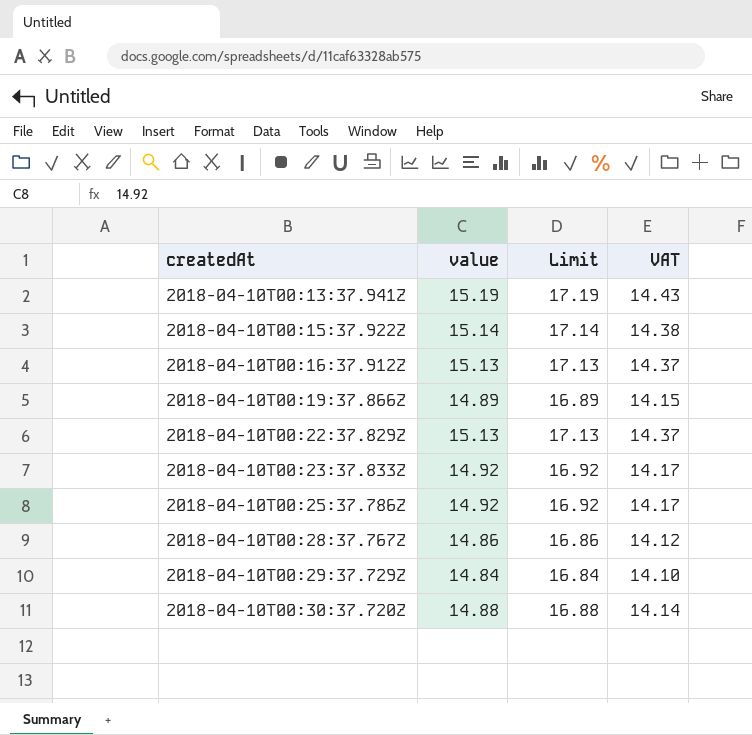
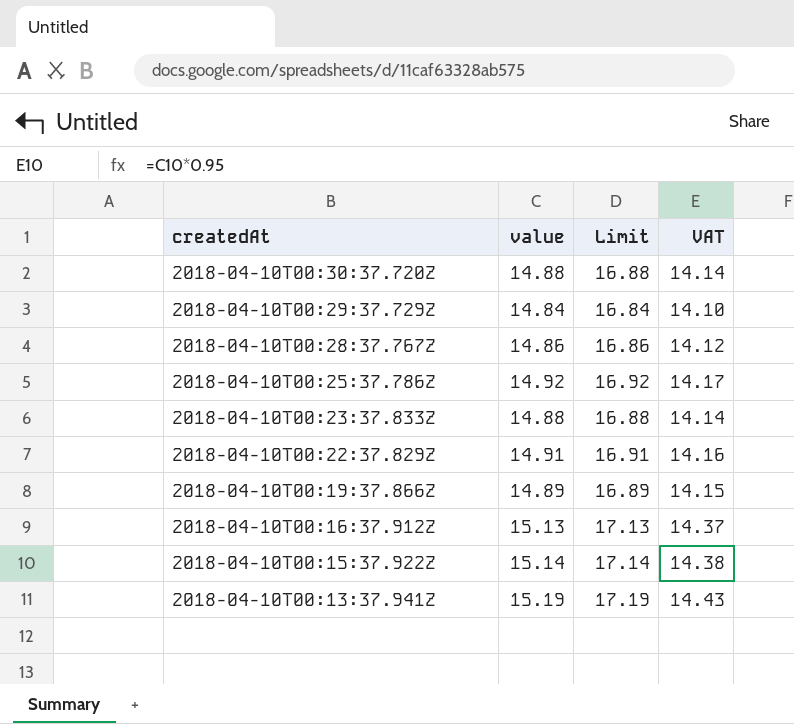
row order: createdAt ascending -> createdAt descending
2018-04-10T00:23:37.833Z | value: 14.92 -> 14.88
2018-04-10T00:23:37.833Z | Limit: 16.92 -> 16.88
2018-04-10T00:23:37.833Z | VAT: 14.17 -> 14.14
2018-04-10T00:22:37.829Z | value: 15.13 -> 14.91
2018-04-10T00:22:37.829Z | Limit: 17.13 -> 16.91
2018-04-10T00:22:37.829Z | VAT: 14.37 -> 14.16

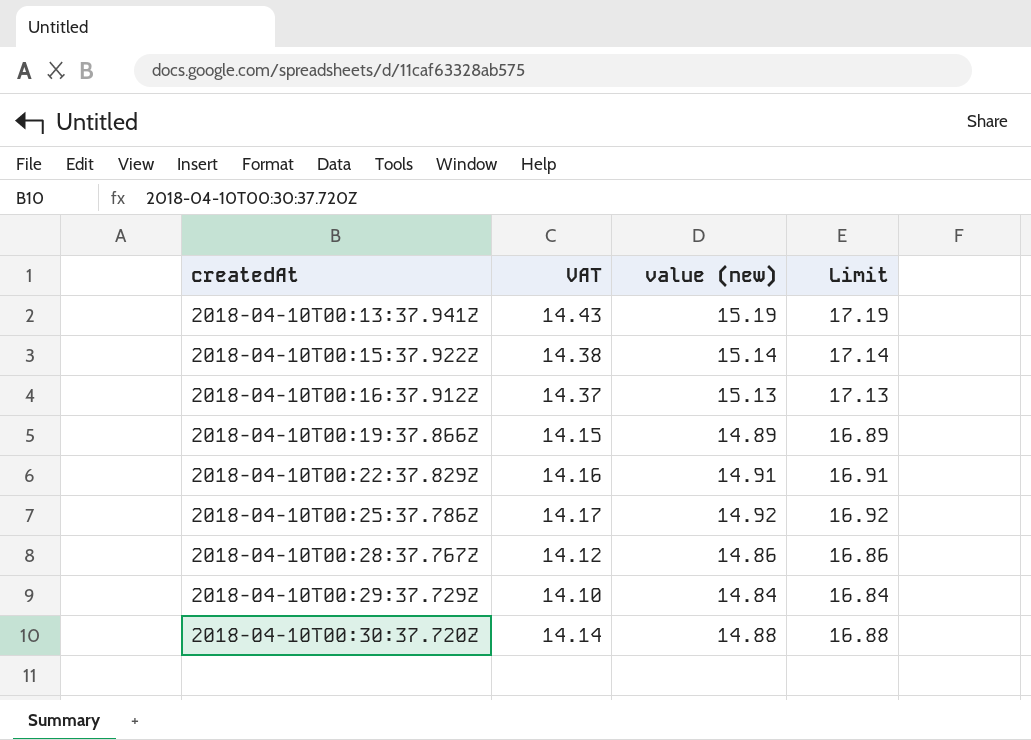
row order: createdAt descending -> createdAt ascending
column VAT | position: 4 -> 2
column name: value -> value (new)
row 2018-04-10T00:23:37.833Z: 14.88 | 16.88 | 14.14 -> none

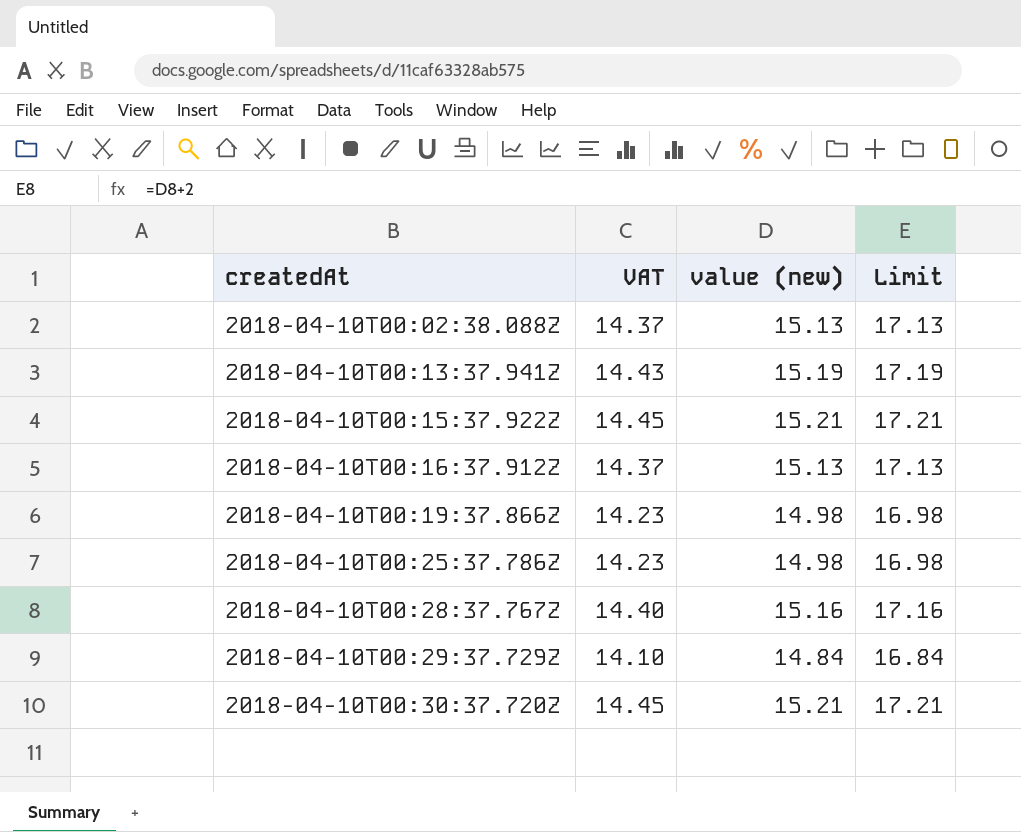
row 2018-04-10T00:22:37.829Z: 14.16 | 14.91 | 16.91 -> none
row 2018-04-10T00:02:38.088Z: none -> 14.37 | 15.13 | 17.13
2018-04-10T00:15:37.922Z | VAT: 14.38 -> 14.45
2018-04-10T00:15:37.922Z | value (new): 15.14 -> 15.21
2018-04-10T00:15:37.922Z | Limit: 17.14 -> 17.21
2018-04-10T00:19:37.866Z | VAT: 14.15 -> 14.23
2018-04-10T00:19:37.866Z | value (new): 14.89 -> 14.98
2018-04-10T00:19:37.866Z | Limit: 16.89 -> 16.98
2018-04-10T00:25:37.786Z | VAT: 14.17 -> 14.23
2018-04-10T00:25:37.786Z | value (new): 14.92 -> 14.98
2018-04-10T00:25:37.786Z | Limit: 16.92 -> 16.98
2018-04-10T00:28:37.767Z | VAT: 14.12 -> 14.40
2018-04-10T00:28:37.767Z | value (new): 14.86 -> 15.16
2018-04-10T00:28:37.767Z | Limit: 16.86 -> 17.16
2018-04-10T00:30:37.720Z | VAT: 14.14 -> 14.45
2018-04-10T00:30:37.720Z | value (new): 14.88 -> 15.21
2018-04-10T00:30:37.720Z | Limit: 16.88 -> 17.21

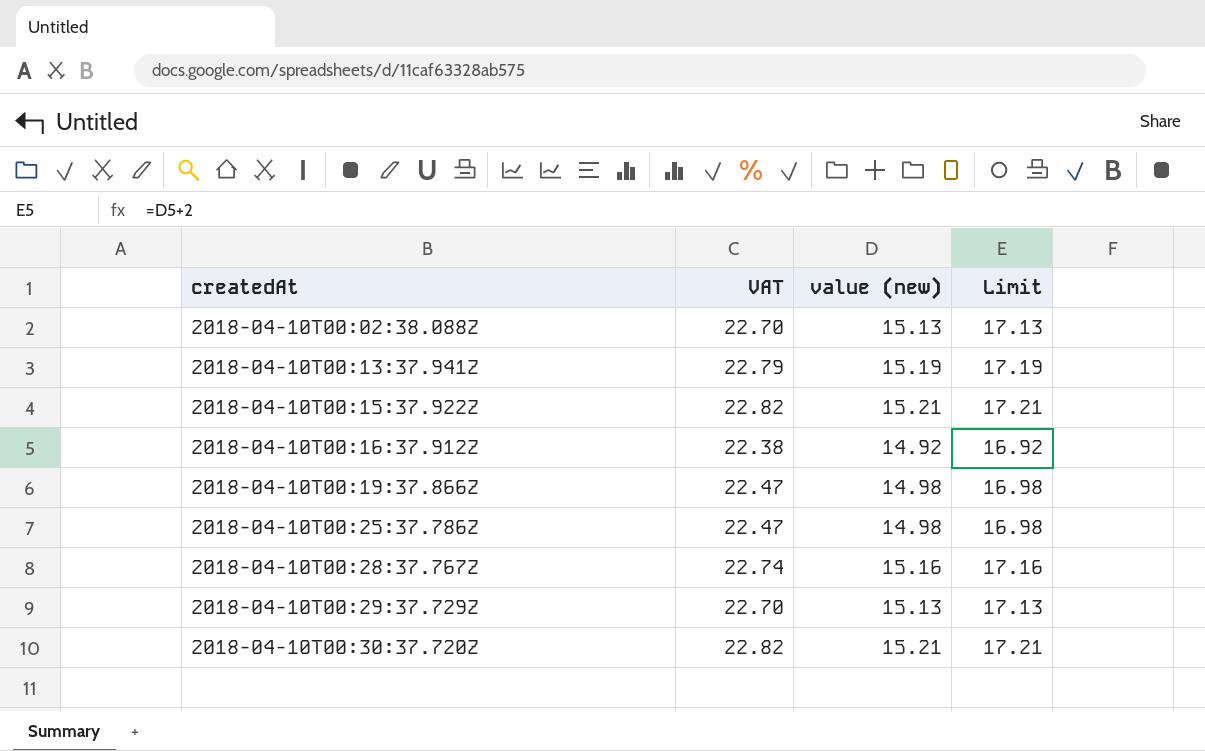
column VAT | formula: [value (new)] * 0.95 -> [value (new)] * 1.5
2018-04-10T00:16:37.912Z | value (new): 15.13 -> 14.92
2018-04-10T00:16:37.912Z | Limit: 17.13 -> 16.92
2018-04-10T00:29:37.729Z | value (new): 14.84 -> 15.13
2018-04-10T00:29:37.729Z | Limit: 16.84 -> 17.13

